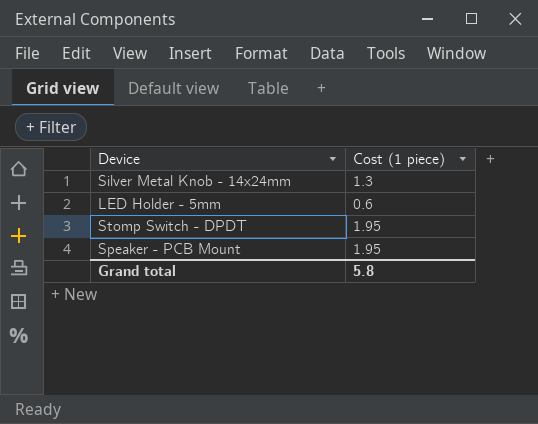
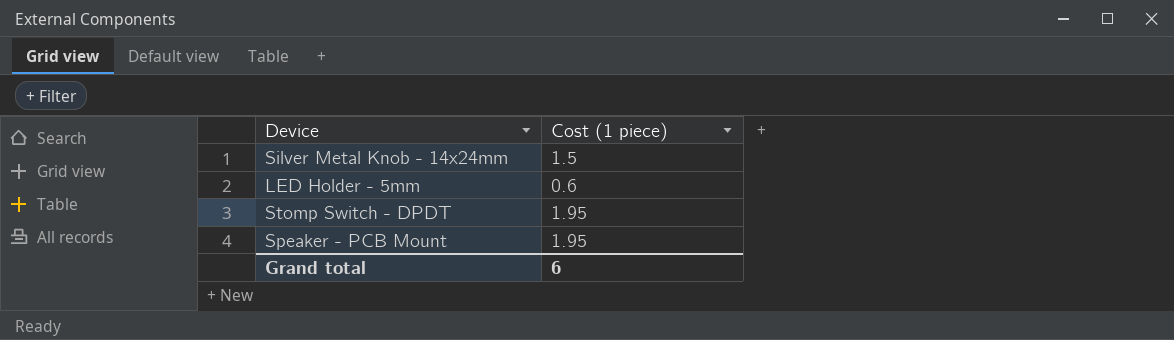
Silver Metal Knob - 14x24mm | Cost (1 piece): 1.3 -> 1.5
Grand total | Cost (1 piece): 5.8 -> 6

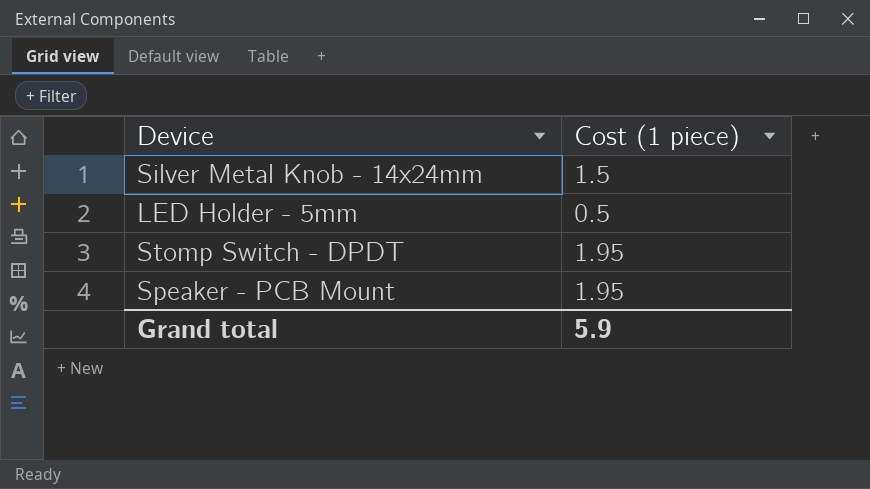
LED Holder - 5mm | Cost (1 piece): 0.6 -> 0.5
Grand total | Cost (1 piece): 6 -> 5.9

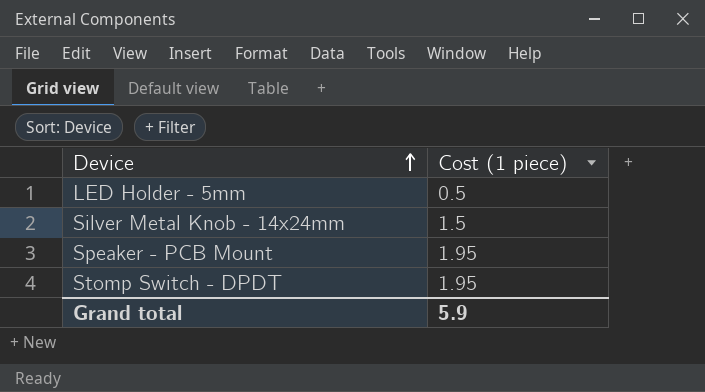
row order: none -> Device ascending

